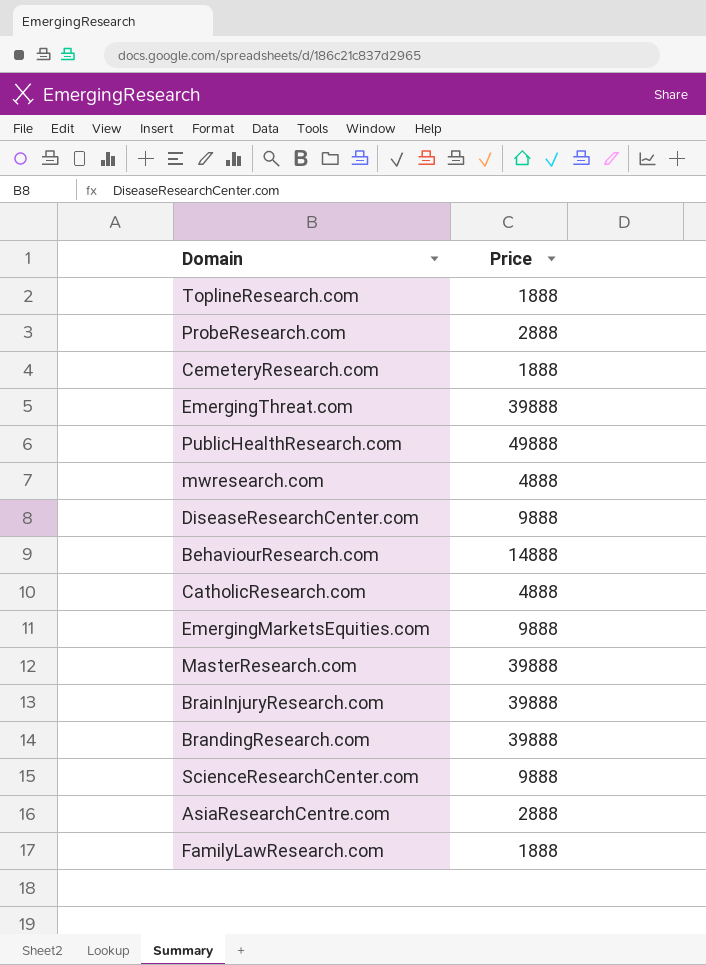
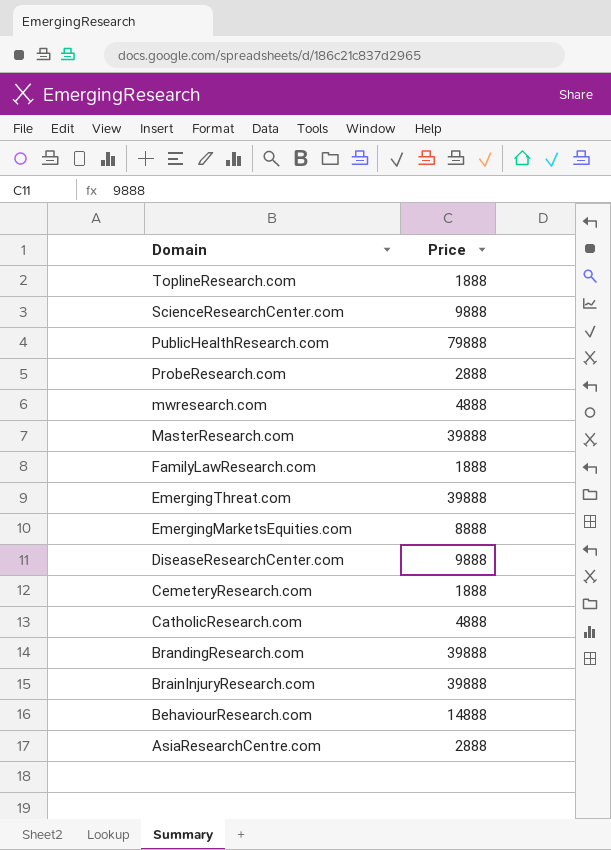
row order: none -> Domain descending
PublicHealthResearch.com | Price: 49888 -> 79888
EmergingMarketsEquities.com | Price: 9888 -> 8888

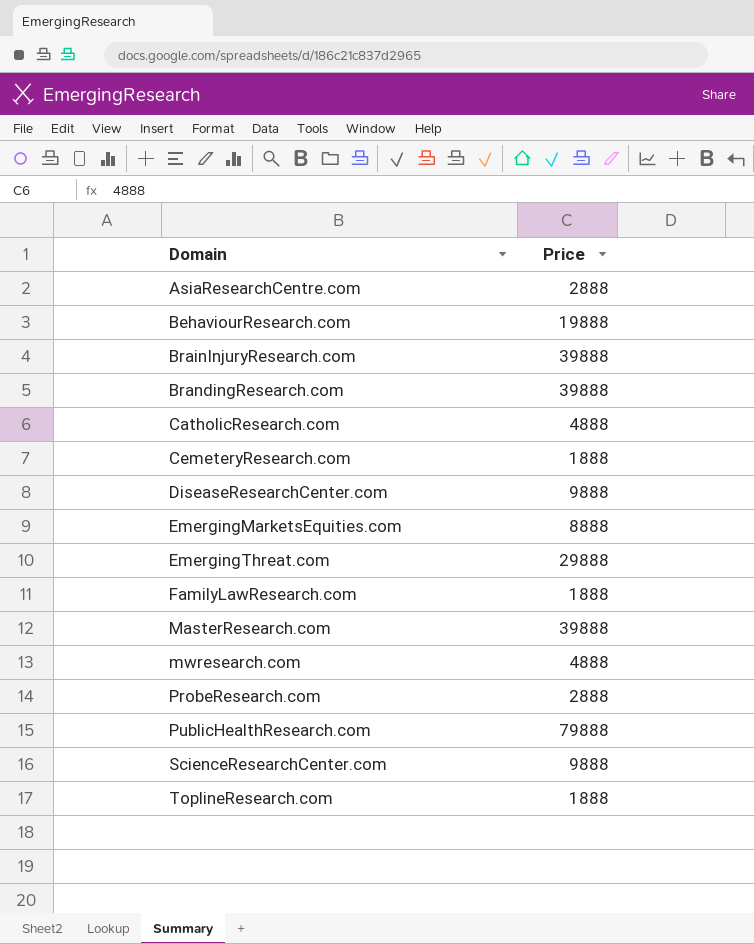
row order: Domain descending -> Domain ascending
BehaviourResearch.com | Price: 14888 -> 19888
EmergingThreat.com | Price: 39888 -> 29888

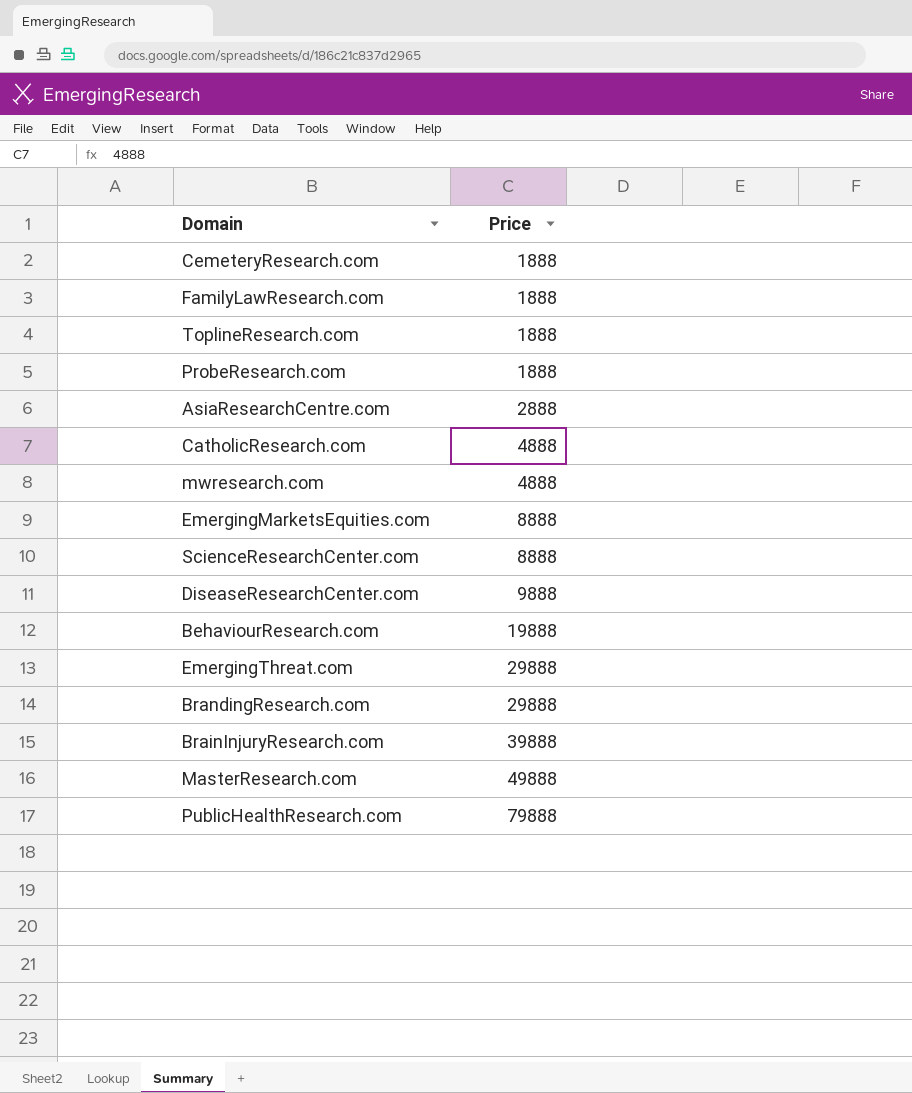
row order: Domain ascending -> Price ascending
ProbeResearch.com | Price: 2888 -> 1888
ScienceResearchCenter.com | Price: 9888 -> 8888
BrandingResearch.com | Price: 39888 -> 29888
MasterResearch.com | Price: 39888 -> 49888

